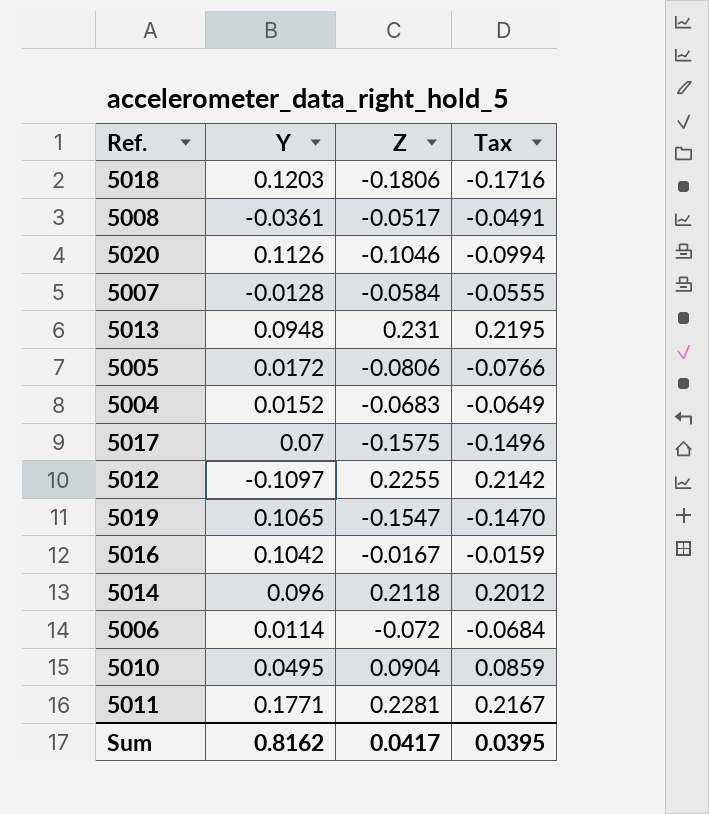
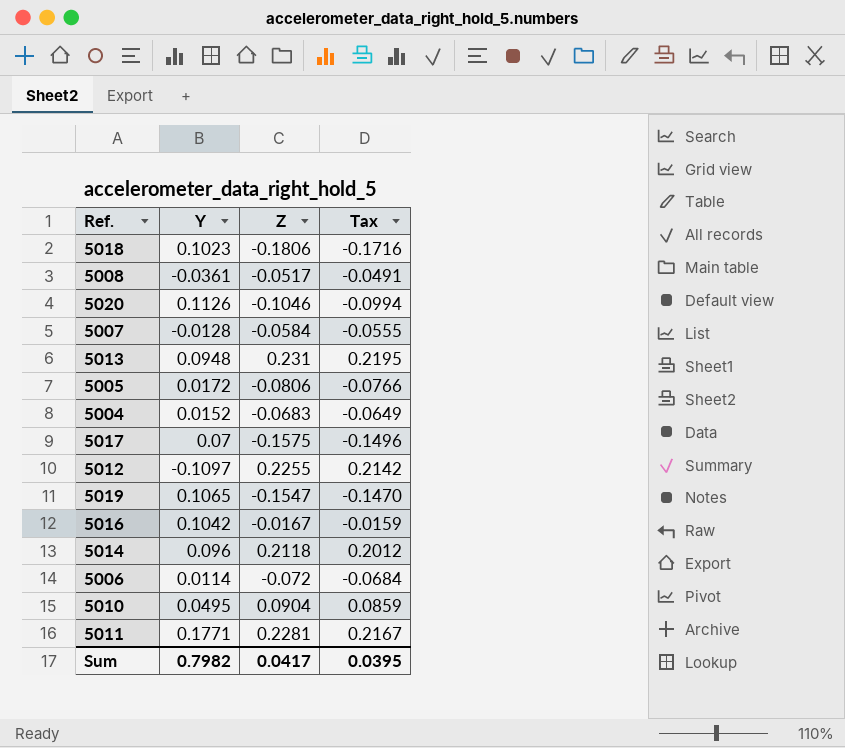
5018 | Y: 0.1203 -> 0.1023
Sum | Y: 0.8162 -> 0.7982

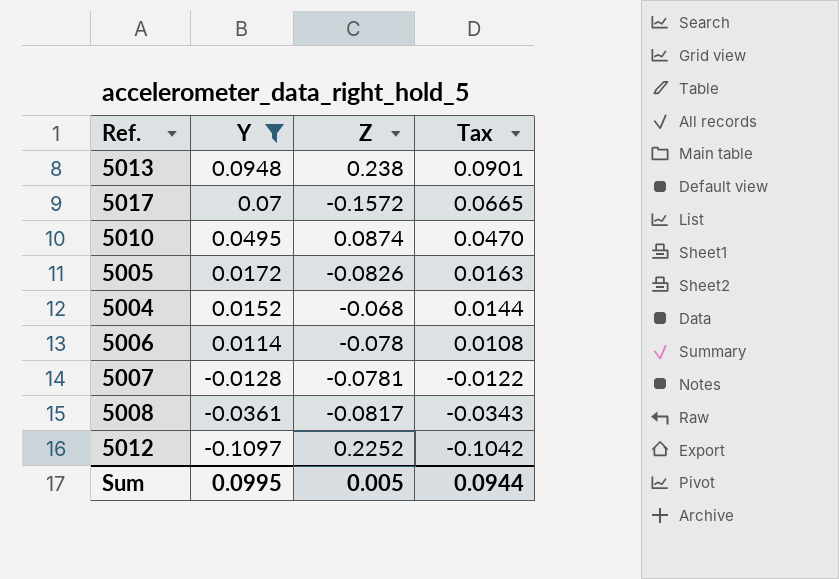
filter: none -> Y <= 0.0948
row order: none -> Y descending
column Tax | formula: [Z] * 0.95 -> [Y] * 0.95
5013 | Z: 0.231 -> 0.238
5017 | Z: -0.1575 -> -0.1572
5010 | Z: 0.0904 -> 0.0874
5005 | Z: -0.0806 -> -0.0826
5004 | Z: -0.0683 -> -0.068
5006 | Z: -0.072 -> -0.078
5007 | Z: -0.0584 -> -0.0781
5008 | Z: -0.0517 -> -0.0817
5012 | Z: 0.2255 -> 0.2252
Sum | Y: 0.7982 -> 0.0995
Sum | Z: 0.0417 -> 0.005
Sum | Tax: 0.0395 -> 0.0944

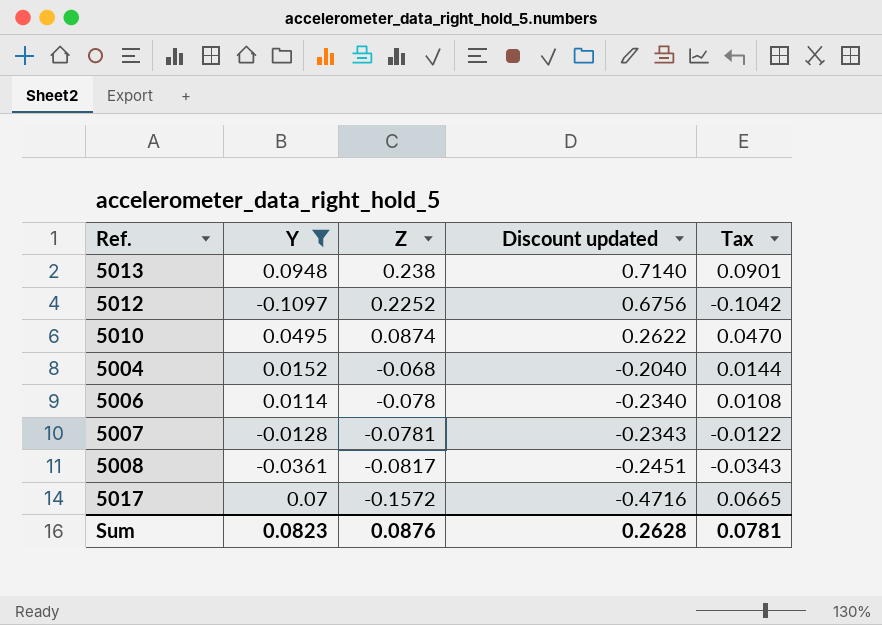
row order: Y descending -> Z descending
column Discount updated | formula: none -> [Z] * 3
row 5005: 0.0172 | -0.0826 | 0.0163 -> none
Sum | Y: 0.0995 -> 0.0823
Sum | Z: 0.005 -> 0.0876
Sum | Tax: 0.0944 -> 0.0781

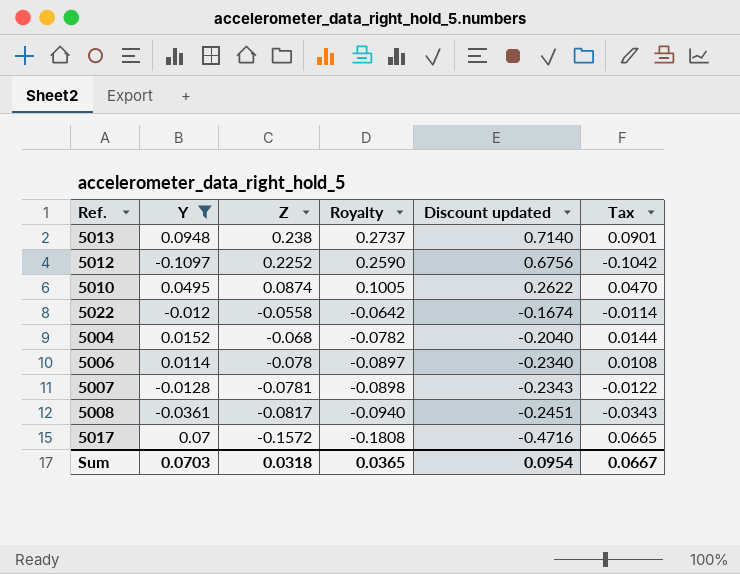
column Royalty | formula: none -> [Z] * 1.15
row 5022: none -> -0.012 | -0.0558 | -0.0642 | -0.1674 | -0.0114
Sum | Y: 0.0823 -> 0.0703
Sum | Z: 0.0876 -> 0.0318
Sum | Discount updated: 0.2628 -> 0.0954
Sum | Tax: 0.0781 -> 0.0667

